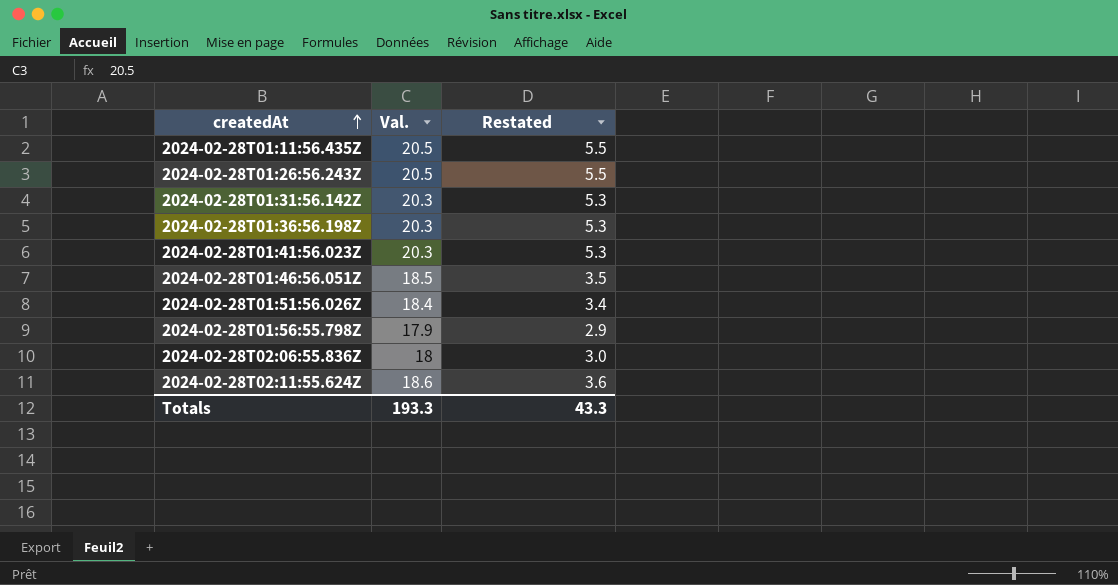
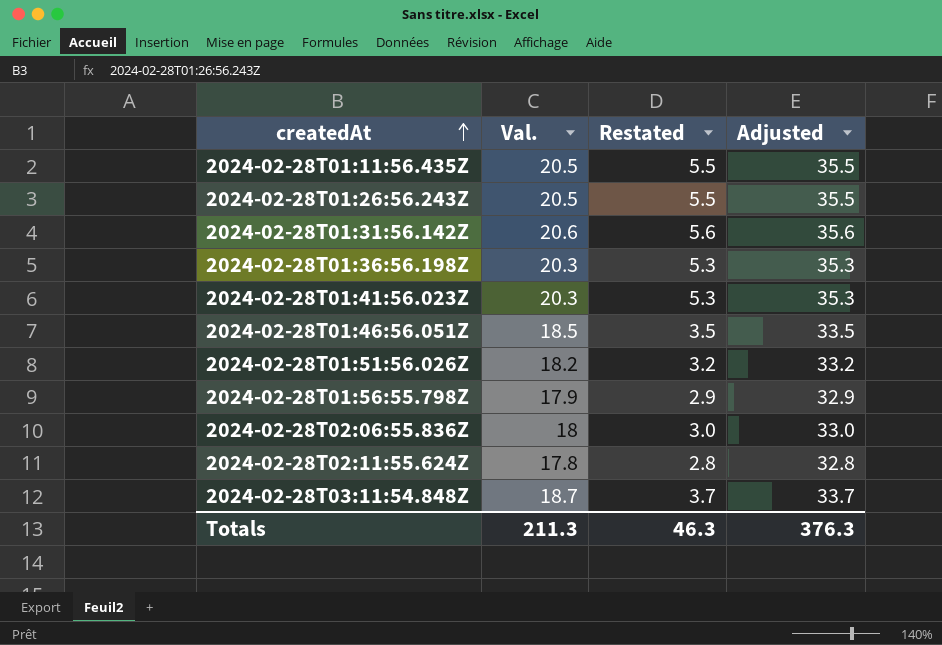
column Adjusted | formula: none -> [Val.] + 15
2024-02-28T01:31:56.142Z | Val.: 20.3 -> 20.6
2024-02-28T01:31:56.142Z | Restated: 5.3 -> 5.6
2024-02-28T01:51:56.026Z | Val.: 18.4 -> 18.2
2024-02-28T01:51:56.026Z | Restated: 3.4 -> 3.2
2024-02-28T02:11:55.624Z | Val.: 18.6 -> 17.8
2024-02-28T02:11:55.624Z | Restated: 3.6 -> 2.8
row 2024-02-28T03:11:54.848Z: none -> 18.7 | 3.7 | 33.7
Totals | Val.: 193.3 -> 211.3
Totals | Restated: 43.3 -> 46.3

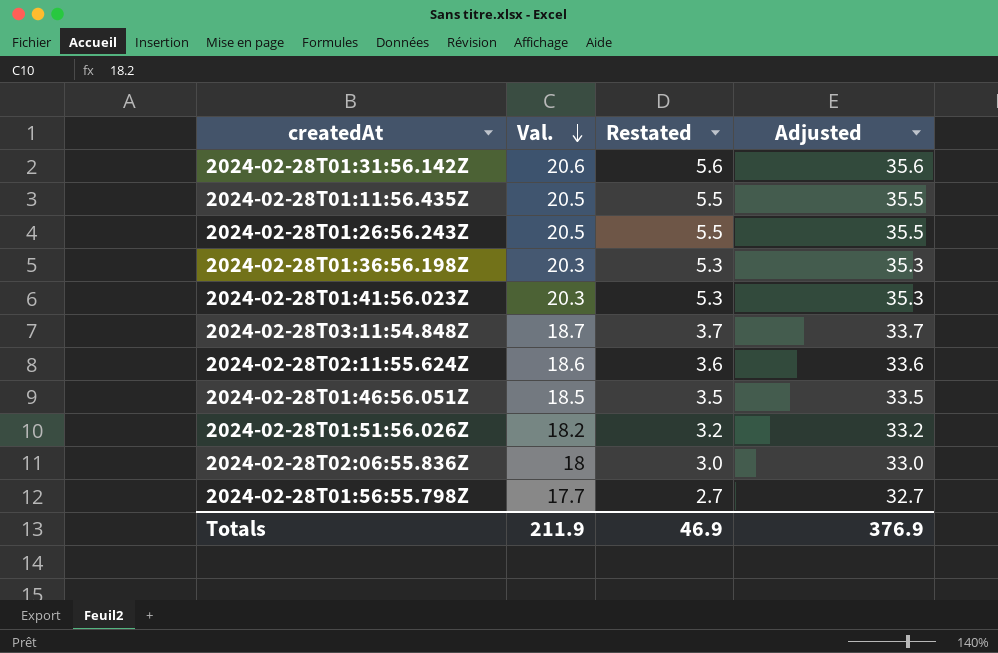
row order: createdAt ascending -> Val. descending
2024-02-28T02:11:55.624Z | Val.: 17.8 -> 18.6
2024-02-28T02:11:55.624Z | Restated: 2.8 -> 3.6
2024-02-28T02:11:55.624Z | Adjusted: 32.8 -> 33.6
2024-02-28T01:56:55.798Z | Val.: 17.9 -> 17.7
2024-02-28T01:56:55.798Z | Restated: 2.9 -> 2.7
2024-02-28T01:56:55.798Z | Adjusted: 32.9 -> 32.7
Totals | Val.: 211.3 -> 211.9
Totals | Restated: 46.3 -> 46.9
Totals | Adjusted: 376.3 -> 376.9

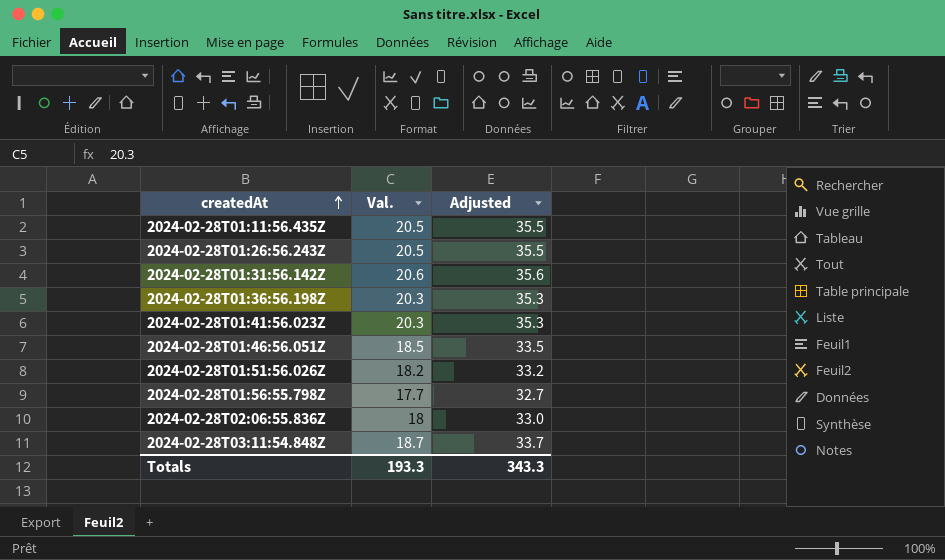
row order: Val. descending -> createdAt ascending
column Restated | formula: [Val.] - 15 -> none
row 2024-02-28T02:11:55.624Z: 18.6 | 3.6 | 33.6 -> none
Totals | Val.: 211.9 -> 193.3
Totals | Adjusted: 376.9 -> 343.3

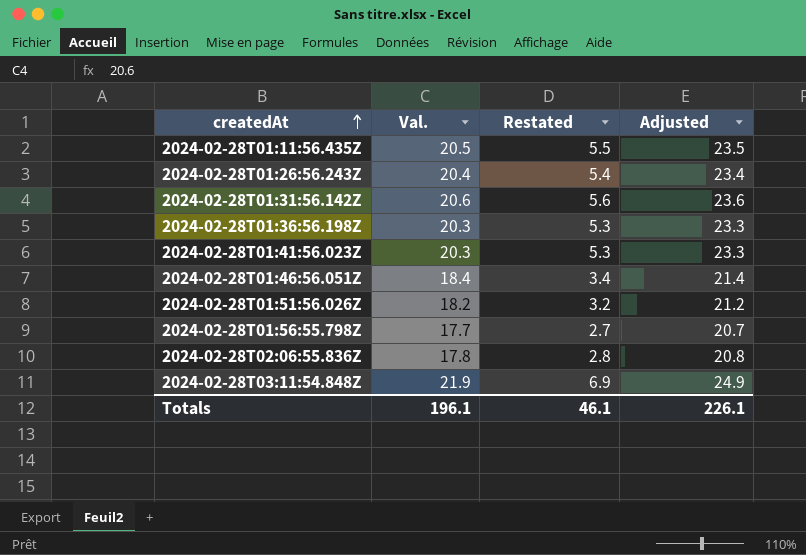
column Restated | formula: none -> [Val.] - 15
column Adjusted | formula: [Val.] + 15 -> [Val.] + 3
2024-02-28T01:26:56.243Z | Val.: 20.5 -> 20.4
2024-02-28T01:46:56.051Z | Val.: 18.5 -> 18.4
2024-02-28T02:06:55.836Z | Val.: 18 -> 17.8
2024-02-28T03:11:54.848Z | Val.: 18.7 -> 21.9
Totals | Val.: 193.3 -> 196.1
Totals | Adjusted: 343.3 -> 226.1

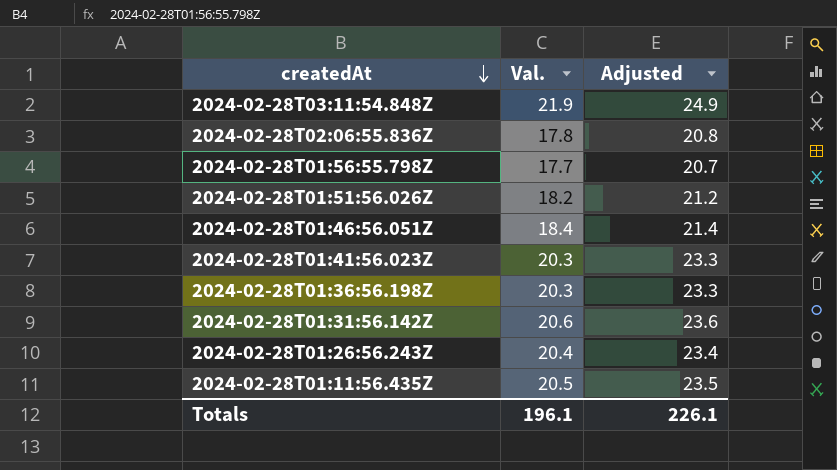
row order: createdAt ascending -> createdAt descending
column Restated | formula: [Val.] - 15 -> none

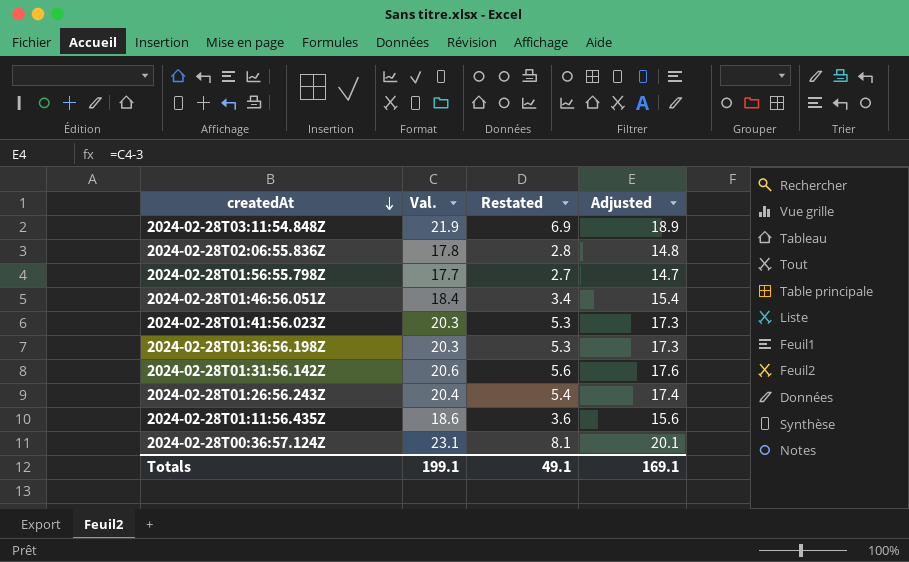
column Restated | formula: none -> [Val.] - 15
column Adjusted | formula: [Val.] + 3 -> [Val.] - 3
row 2024-02-28T01:51:56.026Z: 18.2 | 21.2 -> none
2024-02-28T01:11:56.435Z | Val.: 20.5 -> 18.6
row 2024-02-28T00:36:57.124Z: none -> 23.1 | 8.1 | 20.1
Totals | Val.: 196.1 -> 199.1
Totals | Adjusted: 226.1 -> 169.1

